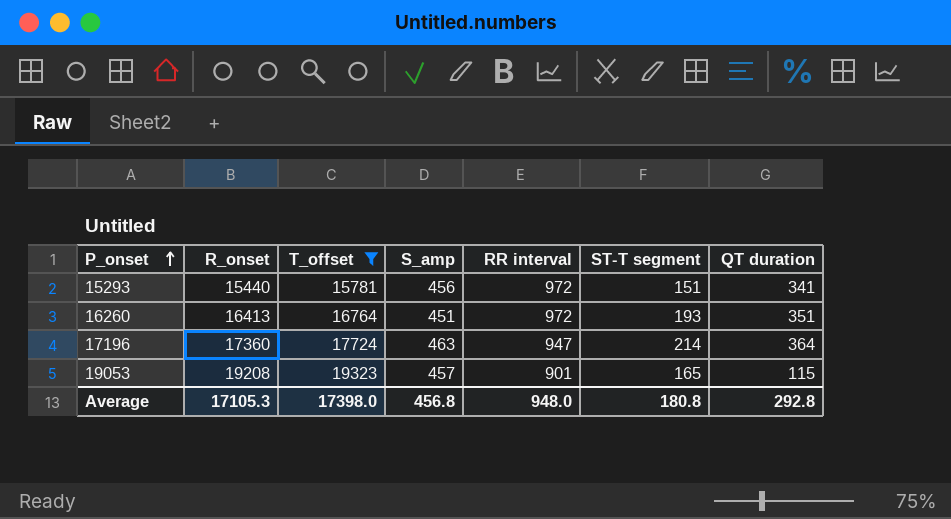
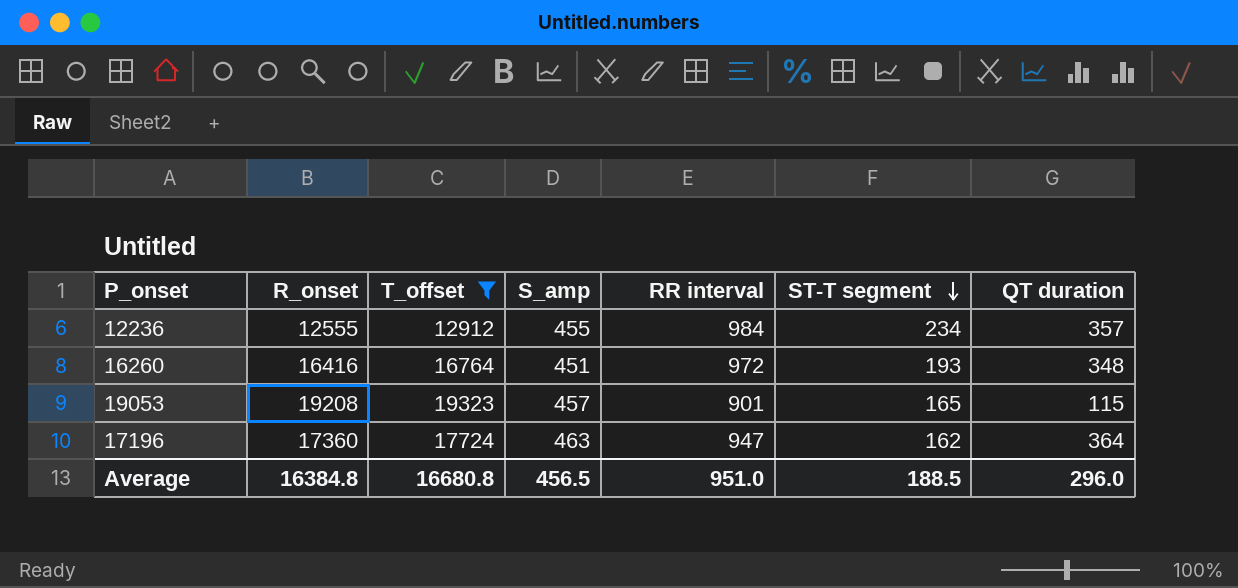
row order: P_onset ascending -> ST-T segment descending
row 15293: 15440 | 15781 | 456 | 972 | 151 | 341 -> none
row 12236: none -> 12555 | 12912 | 455 | 984 | 234 | 357
16260 | R_onset: 16413 -> 16416
16260 | QT duration: 351 -> 348
17196 | ST-T segment: 214 -> 162
Average | R_onset: 17105.3 -> 16384.8
Average | T_offset: 17398.0 -> 16680.8
Average | S_amp: 456.8 -> 456.5
Average | RR interval: 948.0 -> 951.0
Average | ST-T segment: 180.8 -> 188.5
Average | QT duration: 292.8 -> 296.0

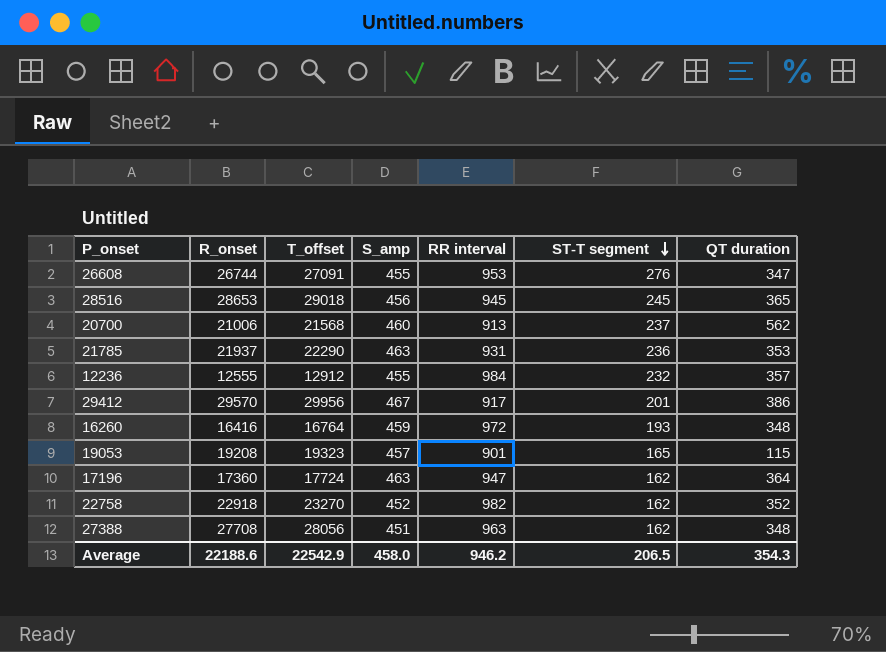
filter: T_offset <= 19323 -> none
12236 | ST-T segment: 234 -> 232
16260 | S_amp: 451 -> 459
Average | R_onset: 16384.8 -> 22188.6
Average | T_offset: 16680.8 -> 22542.9
Average | S_amp: 456.5 -> 458.0
Average | RR interval: 951.0 -> 946.2
Average | ST-T segment: 188.5 -> 206.5
Average | QT duration: 296.0 -> 354.3

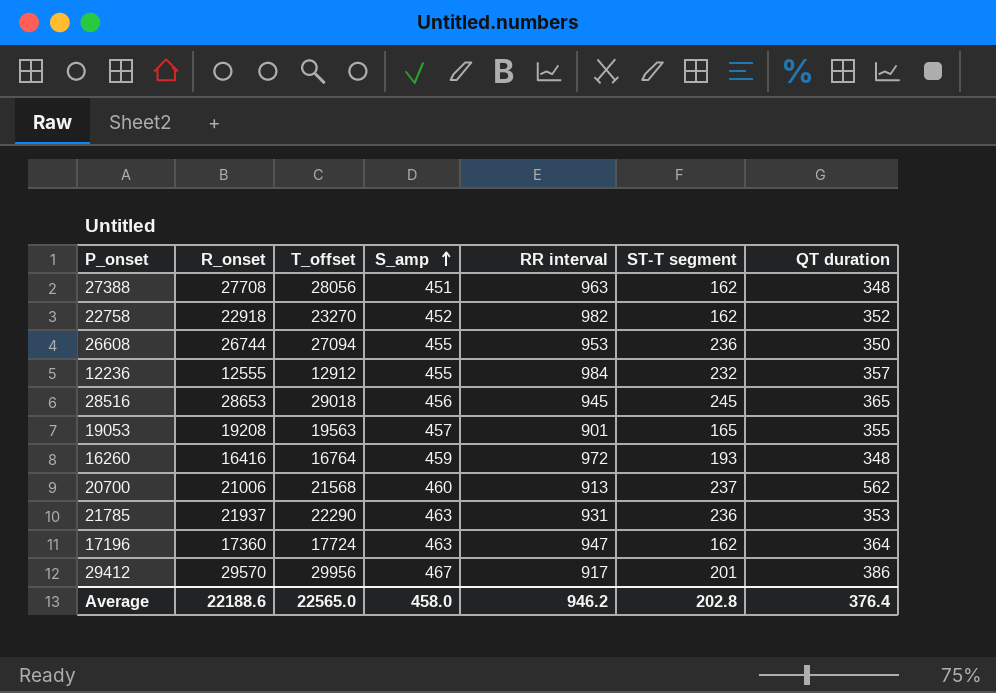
row order: ST-T segment descending -> S_amp ascending
26608 | T_offset: 27091 -> 27094
26608 | ST-T segment: 276 -> 236
26608 | QT duration: 347 -> 350
19053 | T_offset: 19323 -> 19563
19053 | QT duration: 115 -> 355
Average | T_offset: 22542.9 -> 22565.0
Average | ST-T segment: 206.5 -> 202.8
Average | QT duration: 354.3 -> 376.4

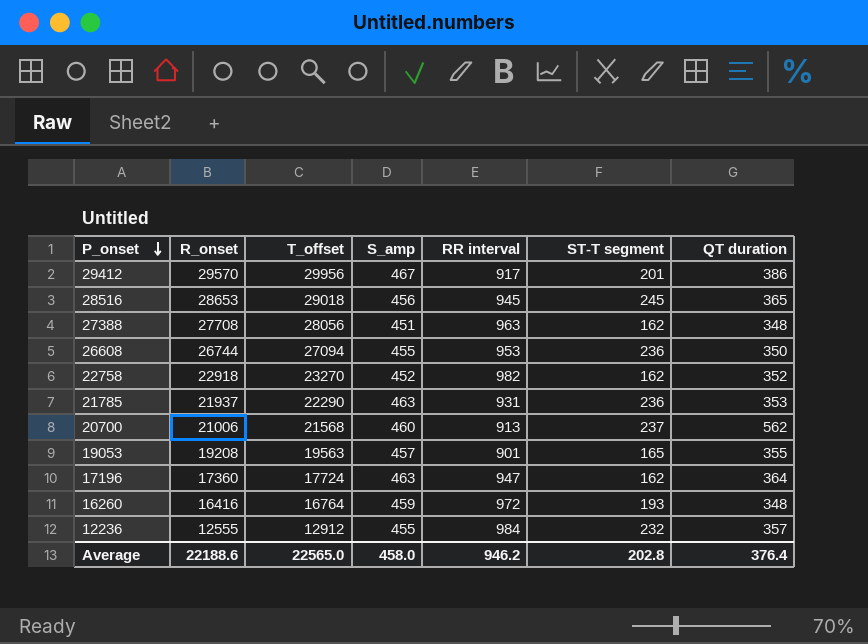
row order: S_amp ascending -> P_onset descending

